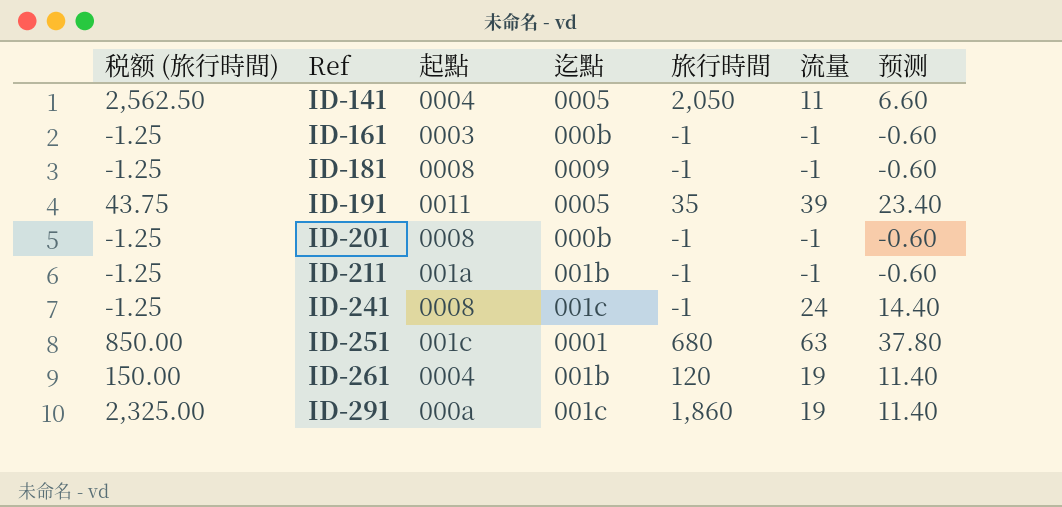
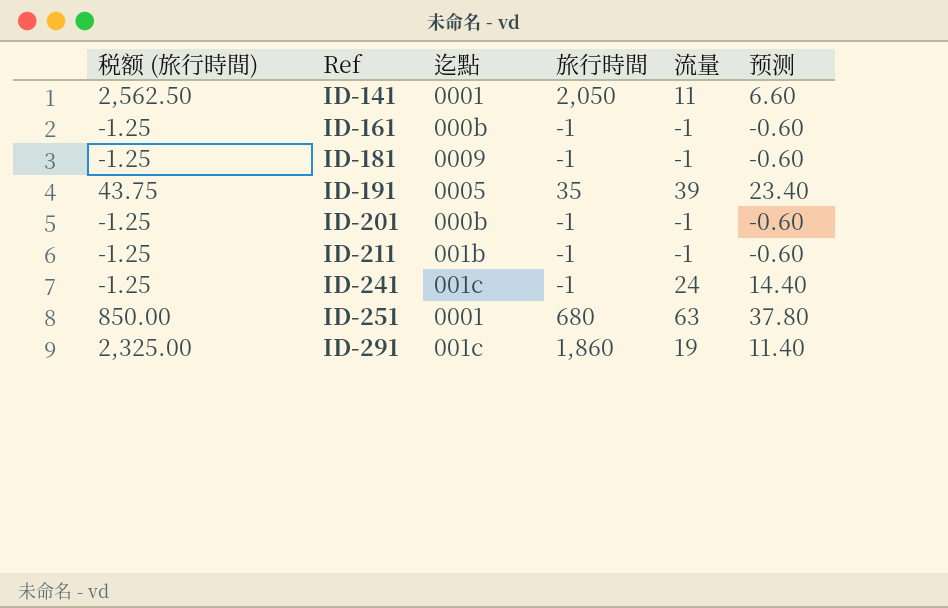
column 起點 | position: 3 -> none
row ID-261: 150.00 | 0004 | 001b | 120 | 19 | 11.40 -> none
ID-141 | 迄點: 0005 -> 0001

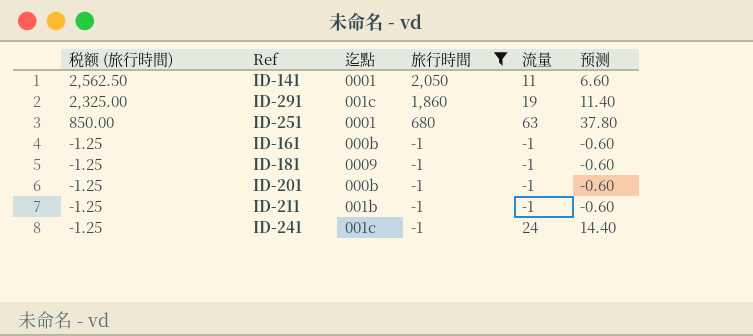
filter: none -> 旅行時間 != 35
row order: Ref ascending -> 税额 (旅行時間) descending

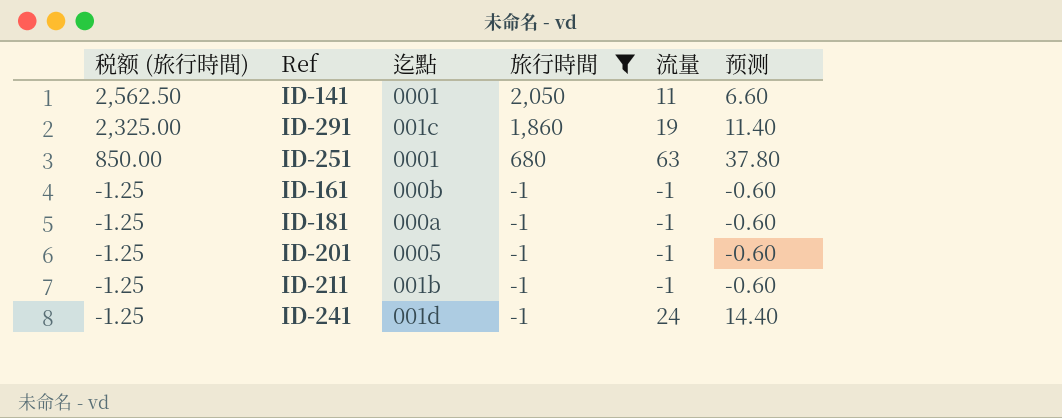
ID-181 | 迄點: 0009 -> 000a
ID-201 | 迄點: 000b -> 0005
ID-241 | 迄點: 001c -> 001d

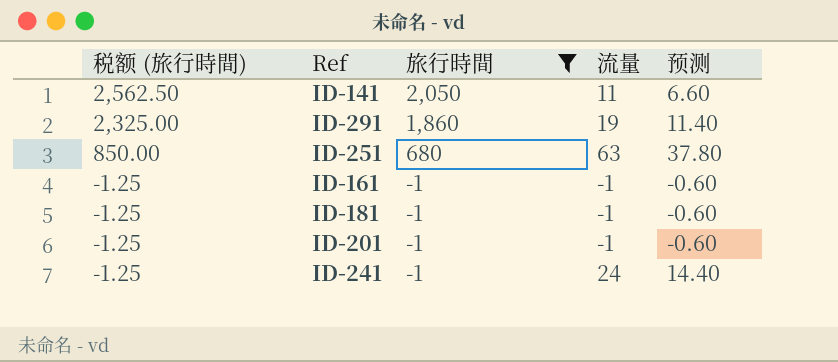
column 迄點 | position: 3 -> none
row ID-211: -1.25 | 001b | -1 | -1 | -0.60 -> none

